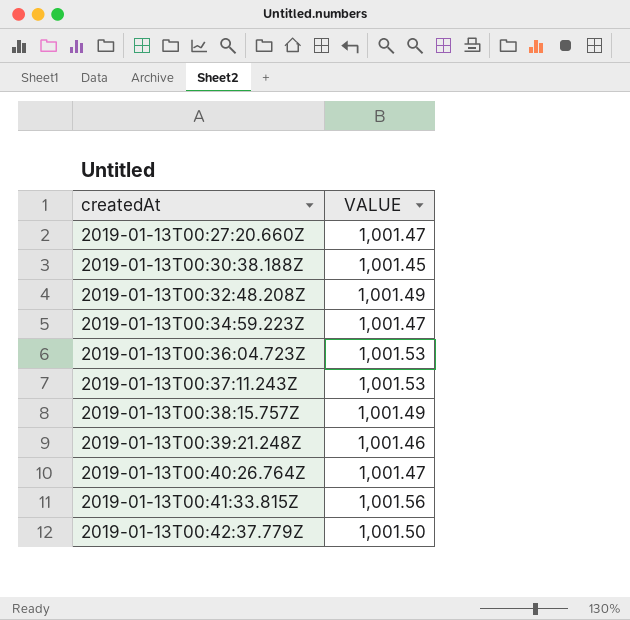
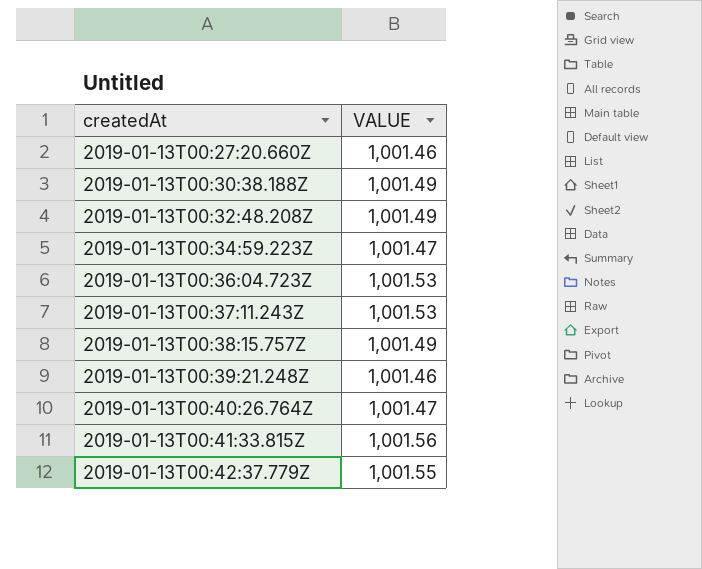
2019-01-13T00:27:20.660Z | VALUE: 1,001.47 -> 1,001.46
2019-01-13T00:30:38.188Z | VALUE: 1,001.45 -> 1,001.49
2019-01-13T00:42:37.779Z | VALUE: 1,001.50 -> 1,001.55

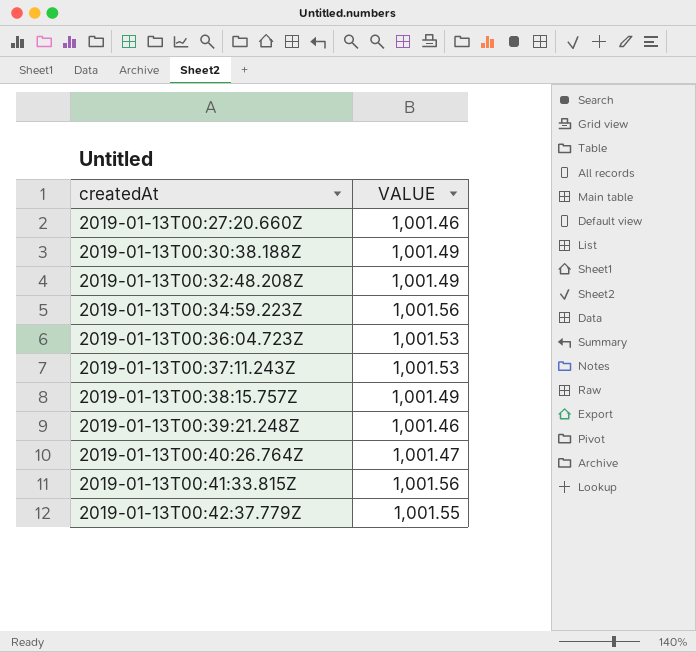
2019-01-13T00:34:59.223Z | VALUE: 1,001.47 -> 1,001.56

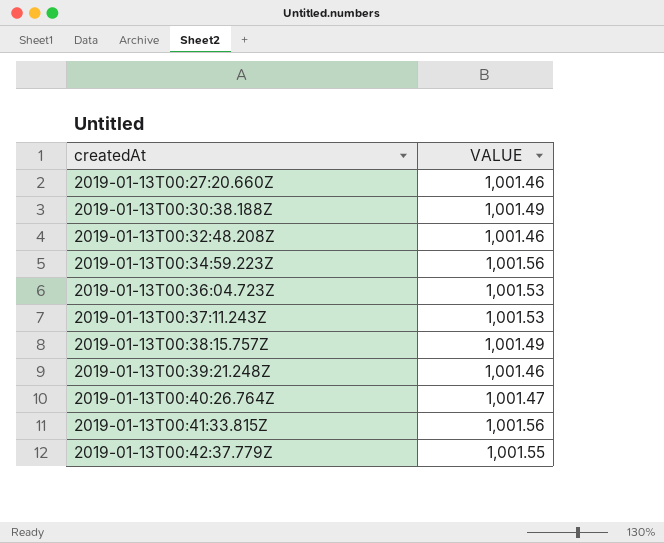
2019-01-13T00:32:48.208Z | VALUE: 1,001.49 -> 1,001.46

